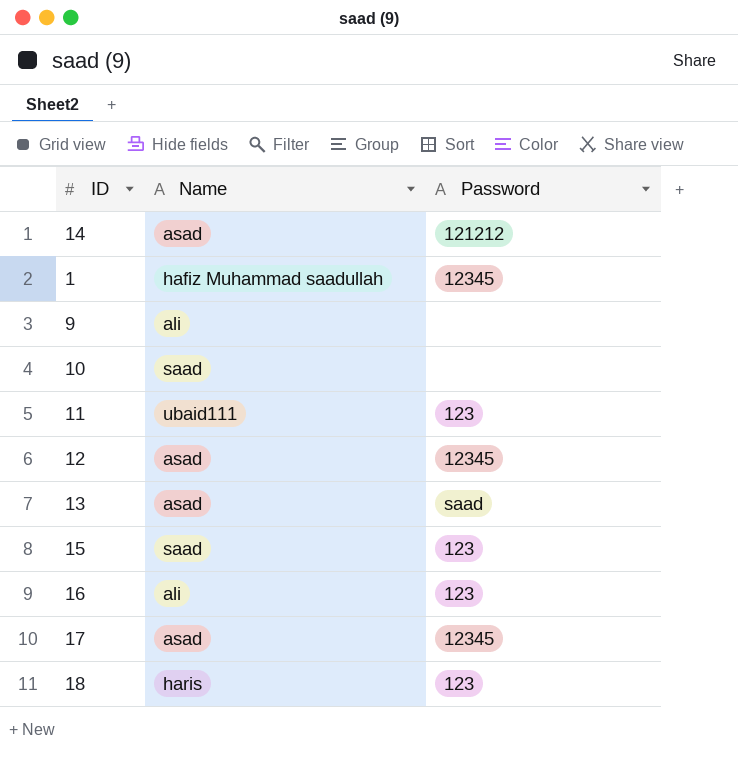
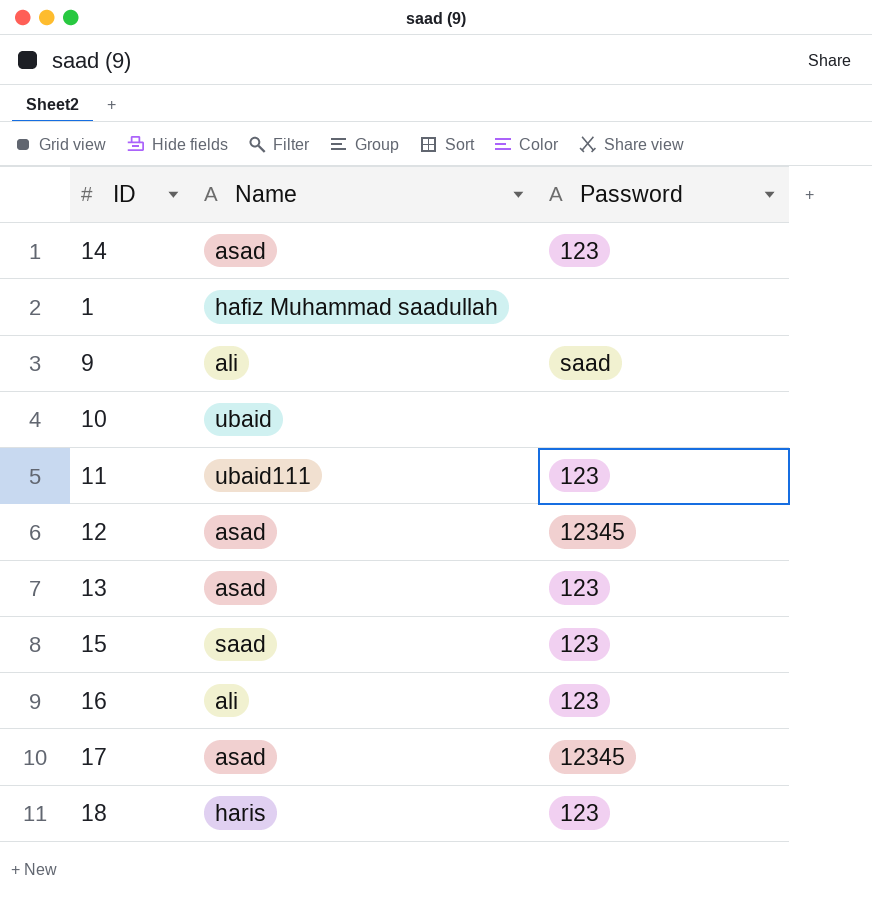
14 | Password: 121212 -> 123
1 | Password: 12345 -> none
9 | Password: none -> saad
10 | Name: saad -> ubaid
13 | Password: saad -> 123

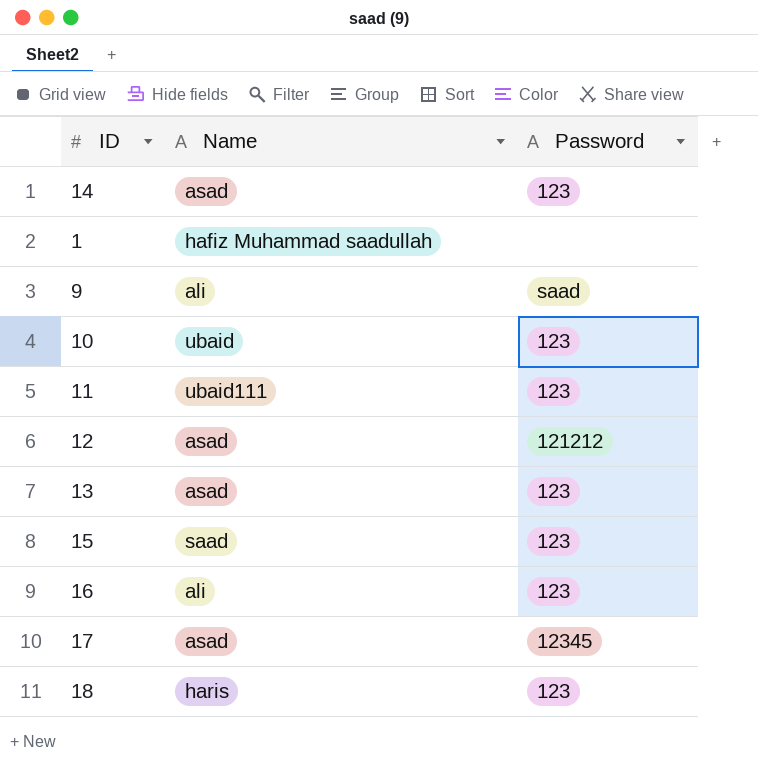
10 | Password: none -> 123
12 | Password: 12345 -> 121212

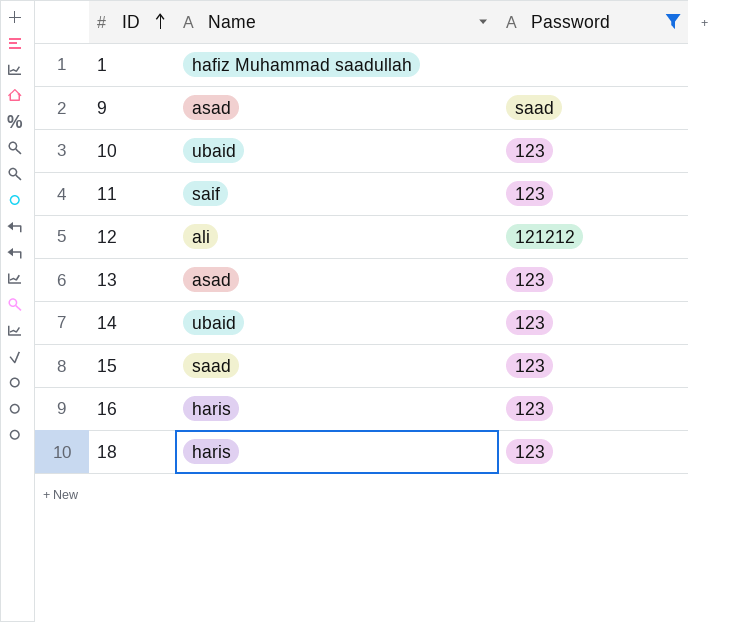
filter: none -> Password != 12345
row order: none -> ID ascending
9 | Name: ali -> asad
11 | Name: ubaid111 -> saif
12 | Name: asad -> ali
14 | Name: asad -> ubaid
16 | Name: ali -> haris

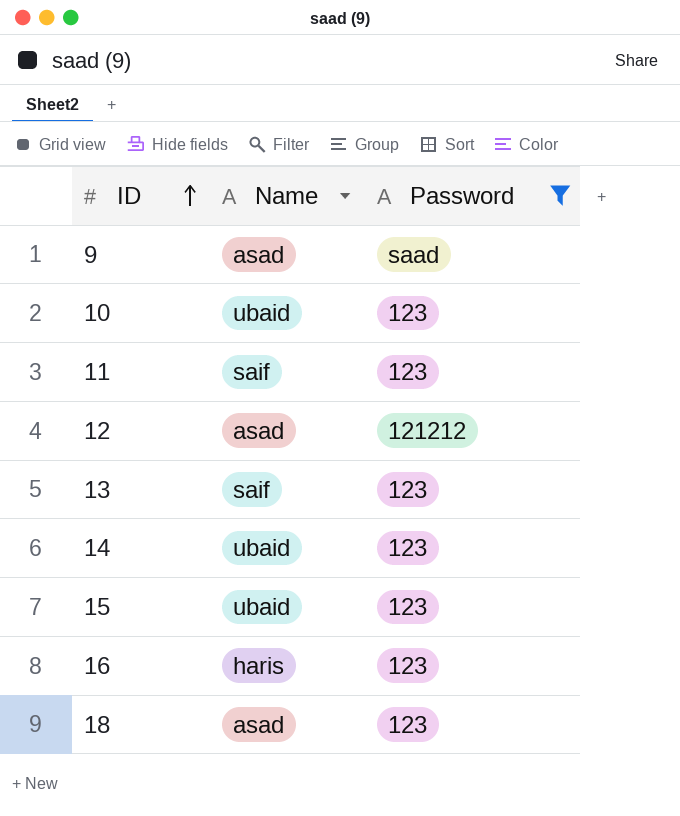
row 1: hafiz Muhammad saadullah | none -> none
12 | Name: ali -> asad
13 | Name: asad -> saif
15 | Name: saad -> ubaid
18 | Name: haris -> asad

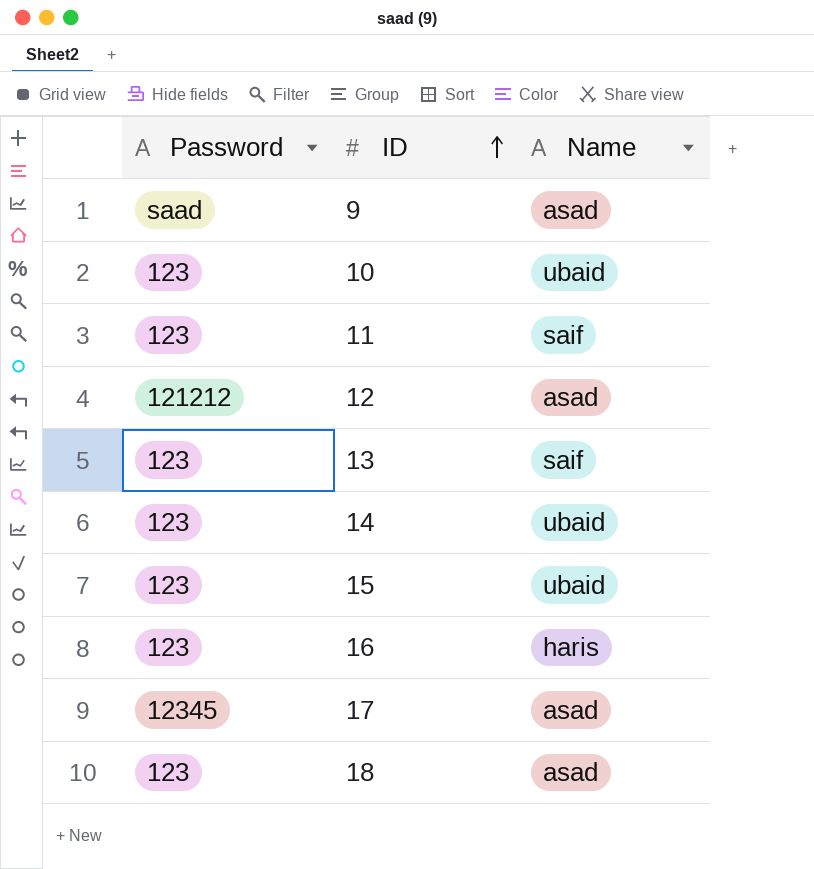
filter: Password != 12345 -> none
column Password | position: 3 -> 1

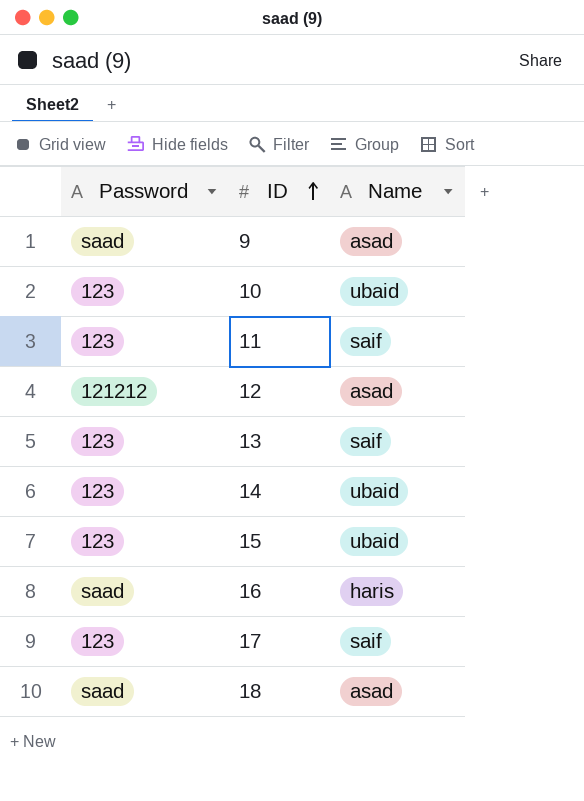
16 | Password: 123 -> saad
17 | Password: 12345 -> 123
17 | Name: asad -> saif
18 | Password: 123 -> saad

